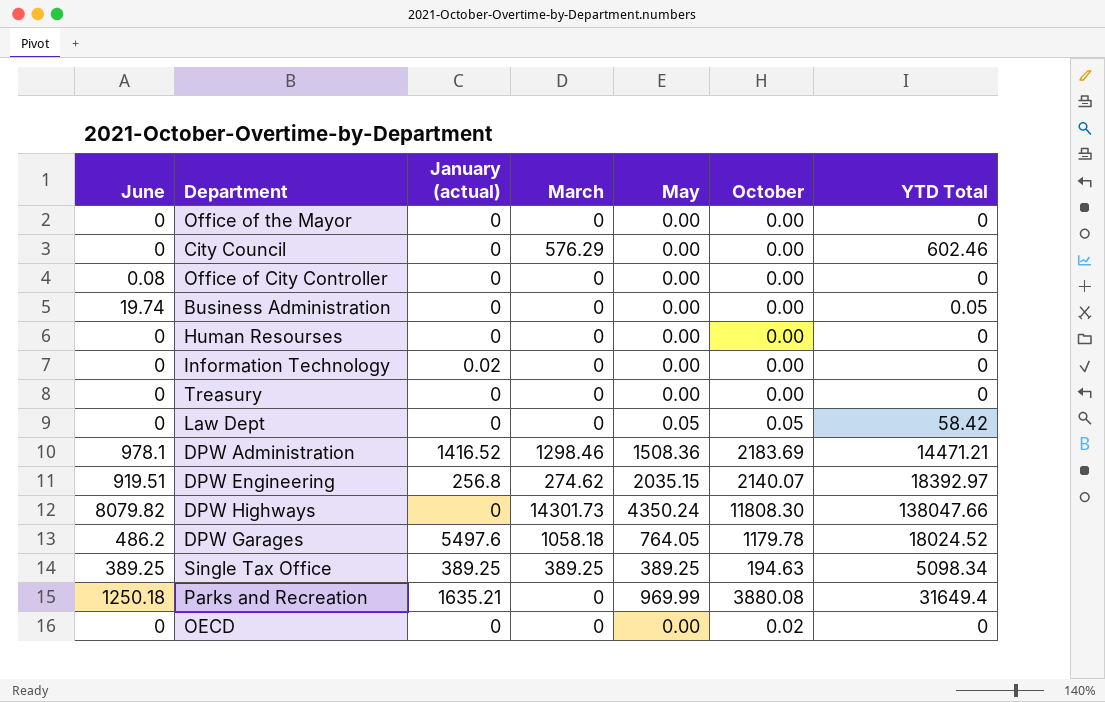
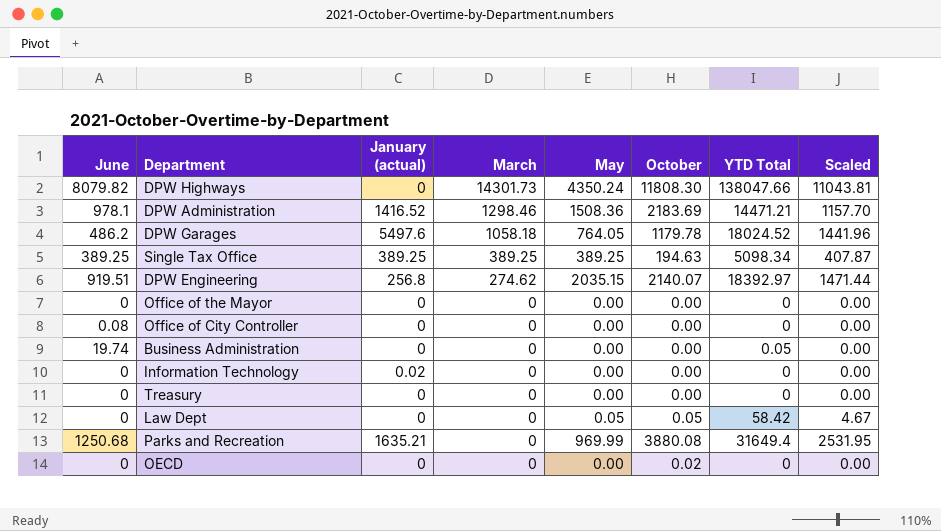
row order: none -> March descending
column Scaled | formula: none -> [YTD Total] * 0.08
row City Council: 0 | 0 | 576.29 | 0.00 | 0.00 | 602.46 -> none
row Human Resourses: 0 | 0 | 0 | 0.00 | 0.00 | 0 -> none
Parks and Recreation | June: 1250.18 -> 1250.68

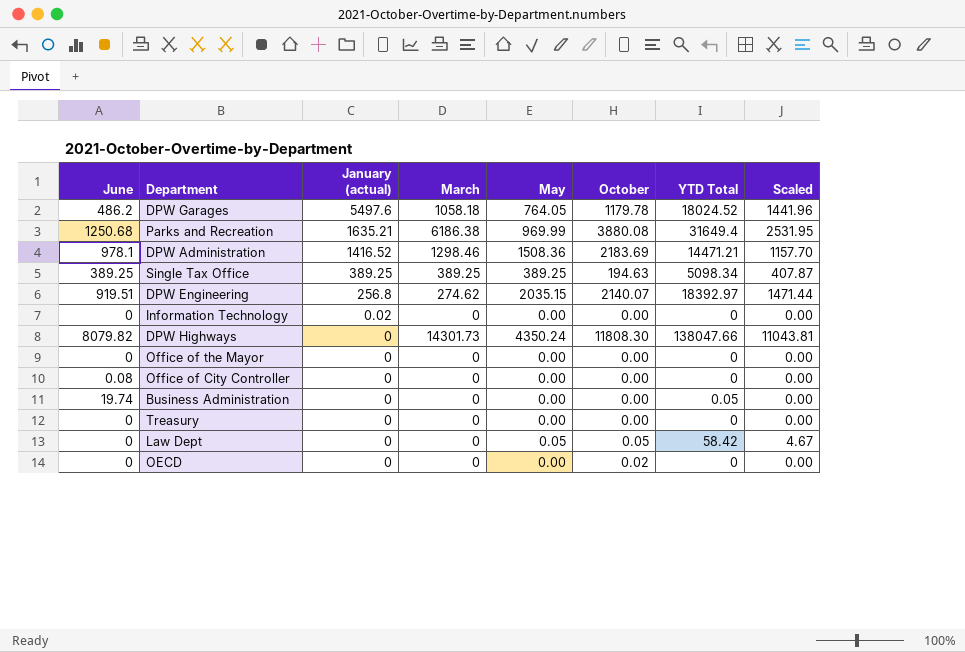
row order: March descending -> January (actual) descending
Parks and Recreation | March: 0 -> 6186.38

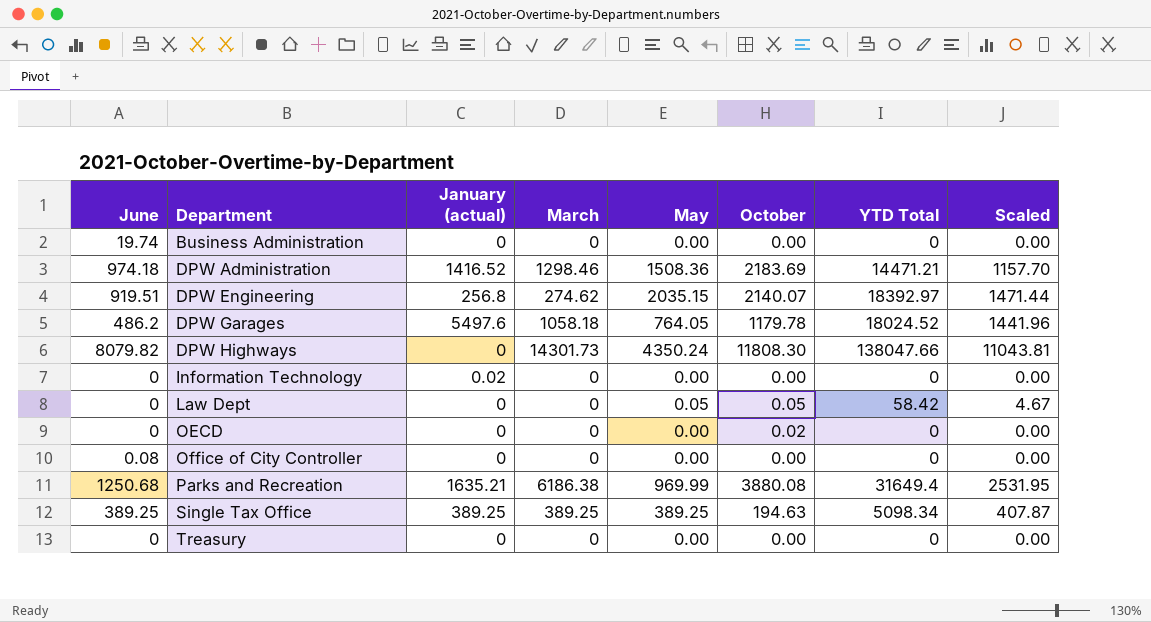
row order: January (actual) descending -> Department ascending
row Office of the Mayor: 0 | 0 | 0 | 0.00 | 0.00 | 0 | 0.00 -> none
Business Administration | YTD Total: 0.05 -> 0
DPW Administration | June: 978.1 -> 974.18

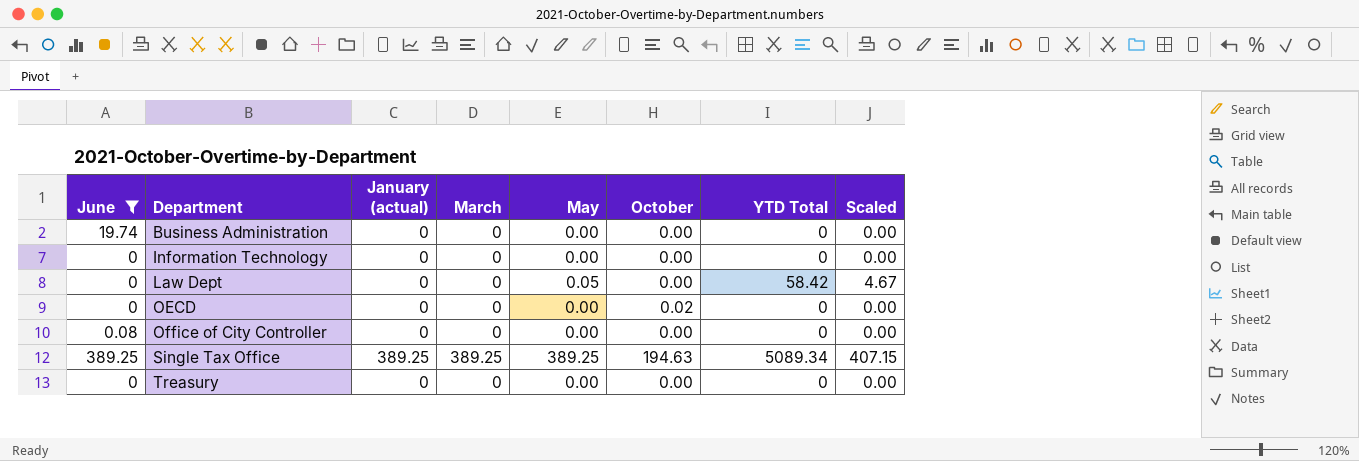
filter: none -> June <= 389.25
Information Technology | January (actual): 0.02 -> 0
Law Dept | October: 0.05 -> 0.00
Single Tax Office | YTD Total: 5098.34 -> 5089.34
Single Tax Office | Scaled: 407.87 -> 407.15

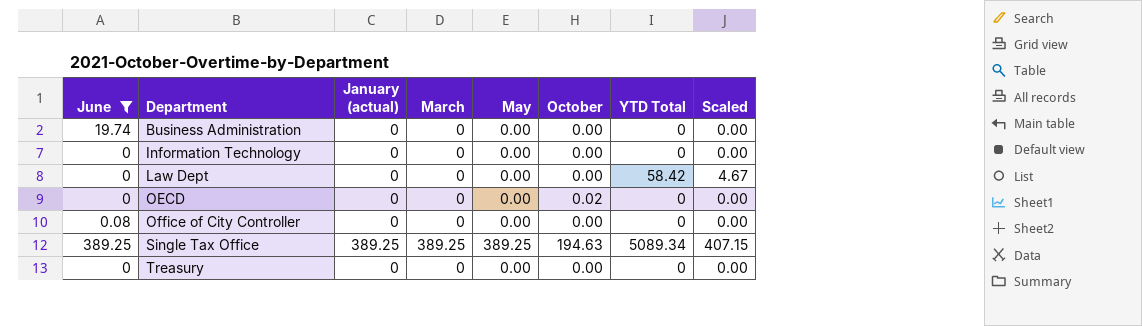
Law Dept | May: 0.05 -> 0.00

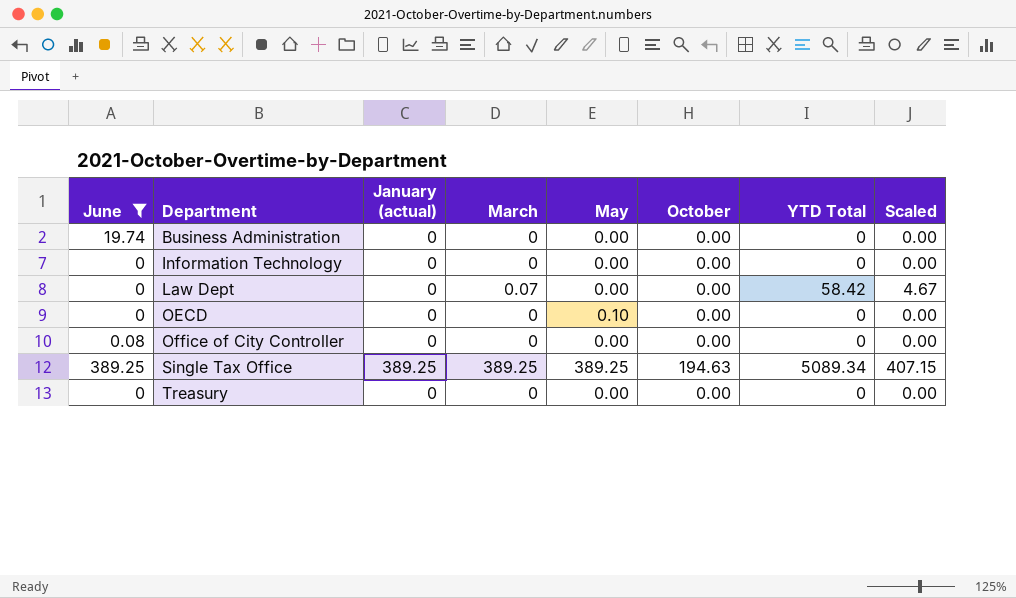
Law Dept | March: 0 -> 0.07
OECD | May: 0.00 -> 0.10
OECD | October: 0.02 -> 0.00

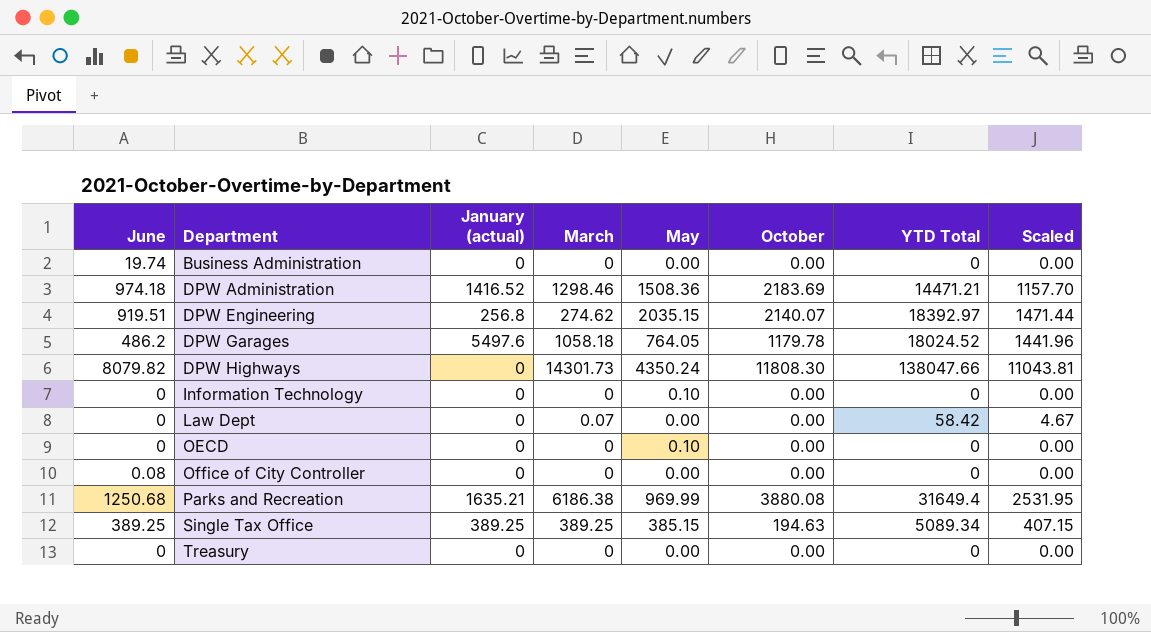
filter: June <= 389.25 -> none
Information Technology | May: 0.00 -> 0.10
Single Tax Office | May: 389.25 -> 385.15

